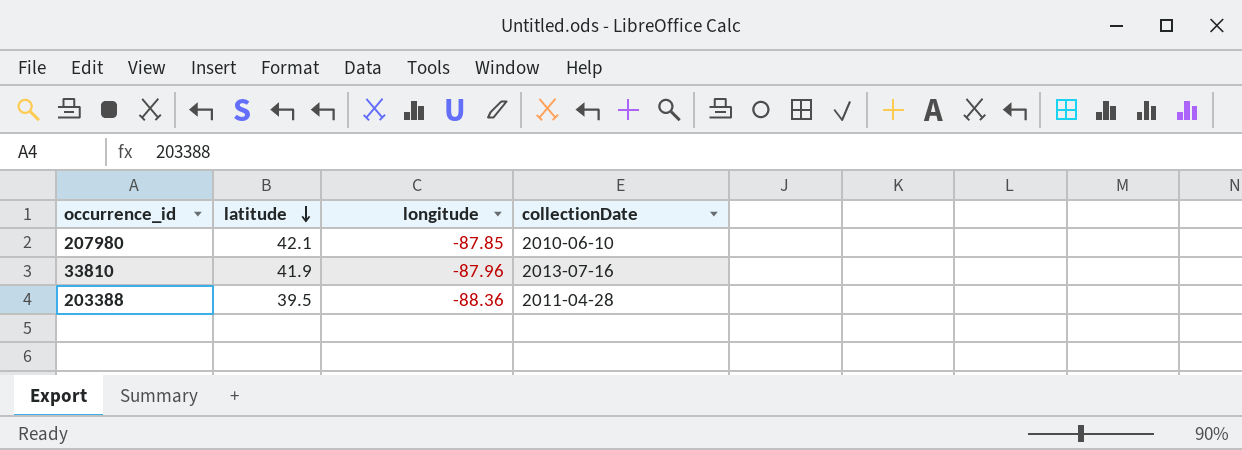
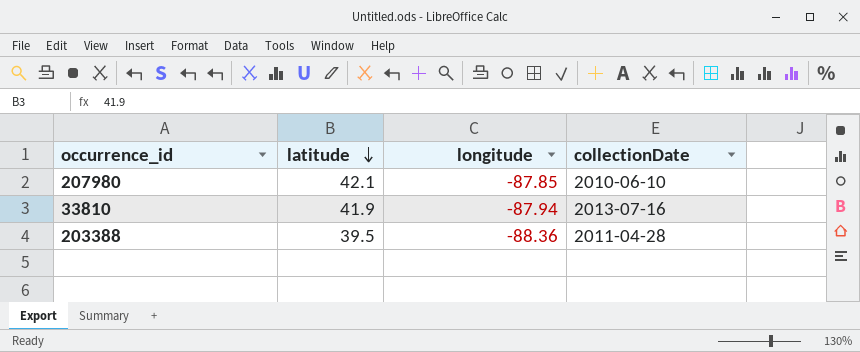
33810 | longitude: -87.96 -> -87.94

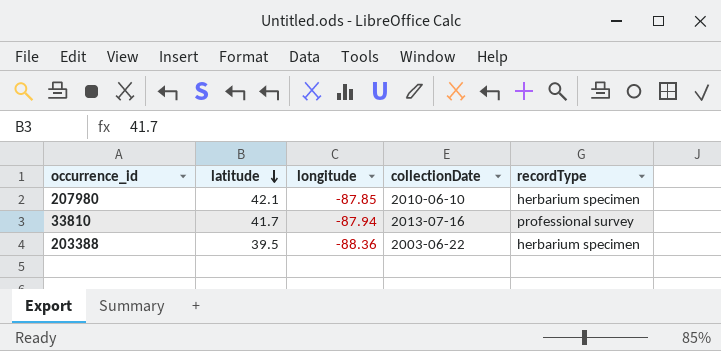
column recordType | position: none -> 5
33810 | latitude: 41.9 -> 41.7
203388 | collectionDate: 2011-04-28 -> 2003-06-22

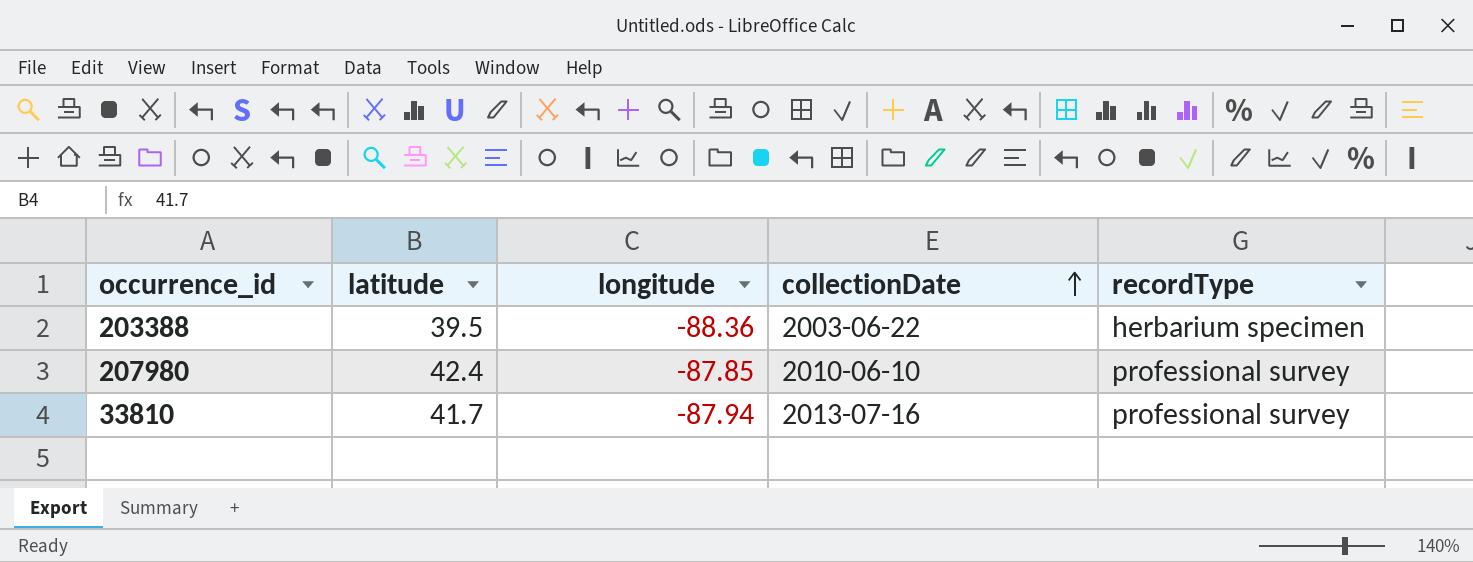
row order: latitude descending -> collectionDate ascending
207980 | latitude: 42.1 -> 42.4
207980 | recordType: herbarium specimen -> professional survey

